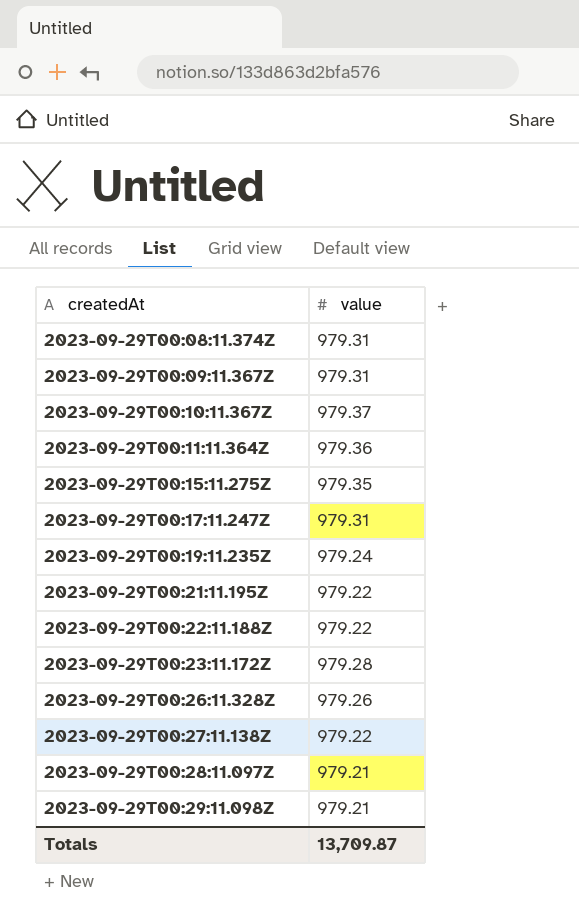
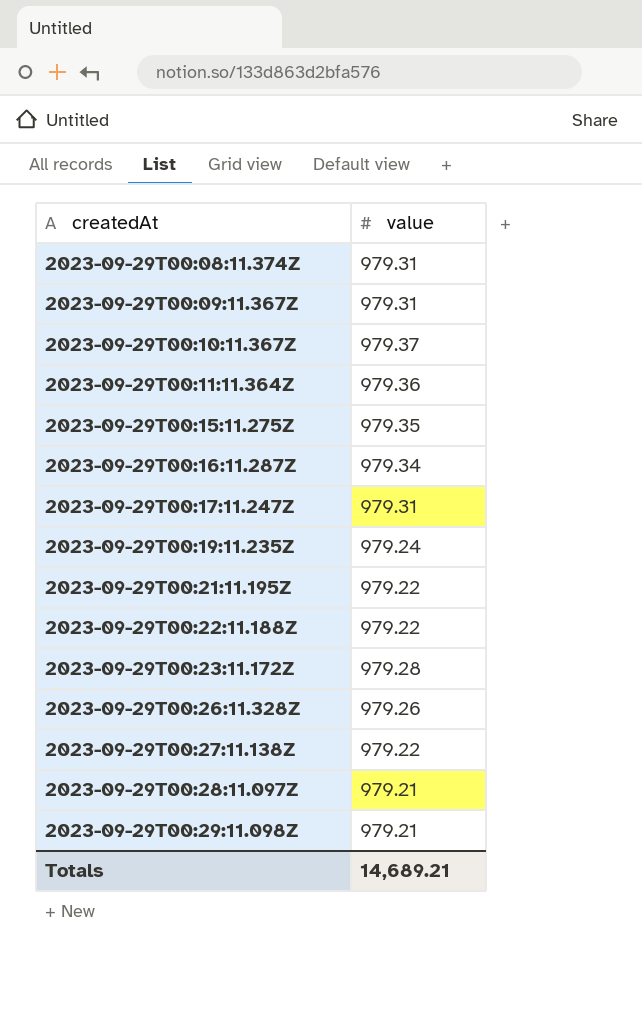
row 2023-09-29T00:16:11.287Z: none -> 979.34
Totals | value: 13,709.87 -> 14,689.21

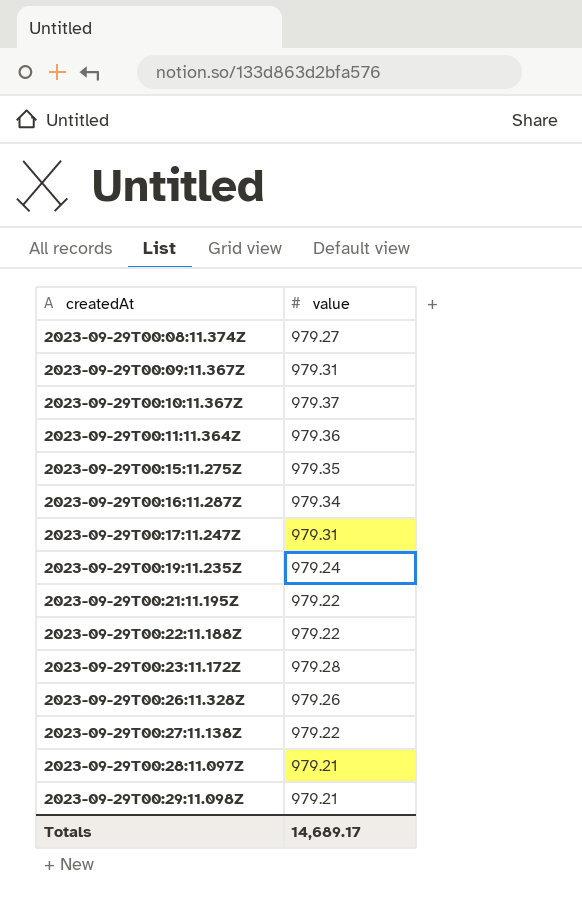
2023-09-29T00:08:11.374Z | value: 979.31 -> 979.27
Totals | value: 14,689.21 -> 14,689.17

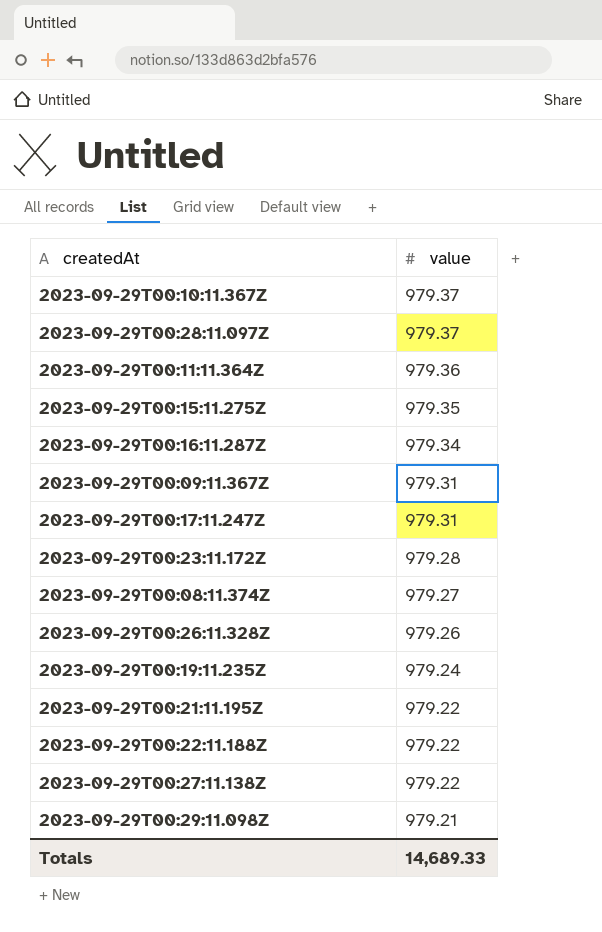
row order: createdAt ascending -> value descending
2023-09-29T00:28:11.097Z | value: 979.21 -> 979.37
Totals | value: 14,689.17 -> 14,689.33

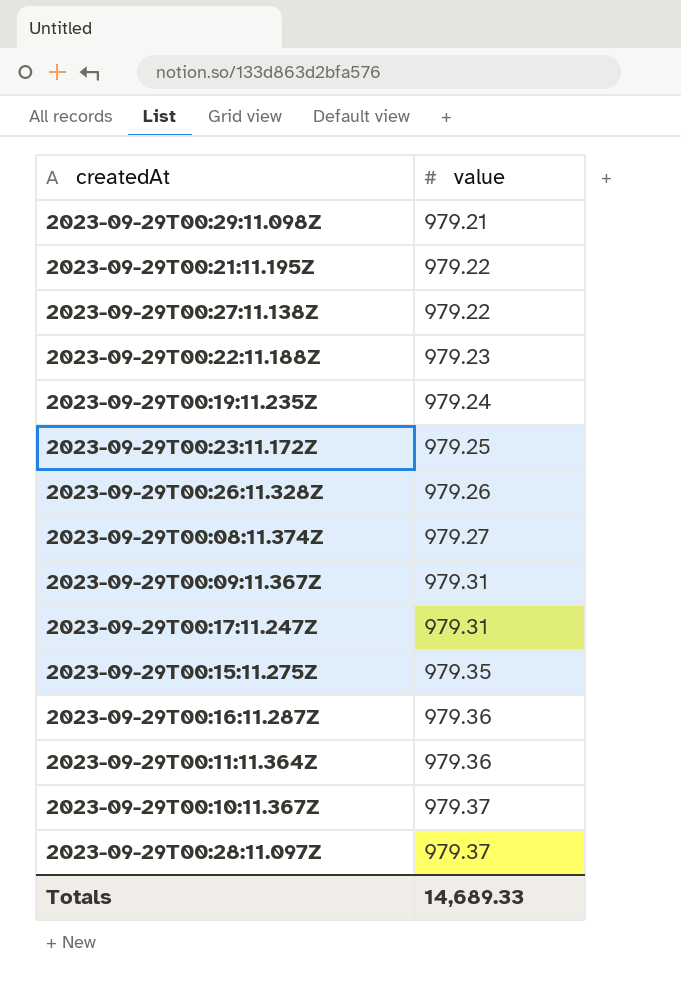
row order: value descending -> value ascending
2023-09-29T00:22:11.188Z | value: 979.22 -> 979.23
2023-09-29T00:23:11.172Z | value: 979.28 -> 979.25
2023-09-29T00:16:11.287Z | value: 979.34 -> 979.36

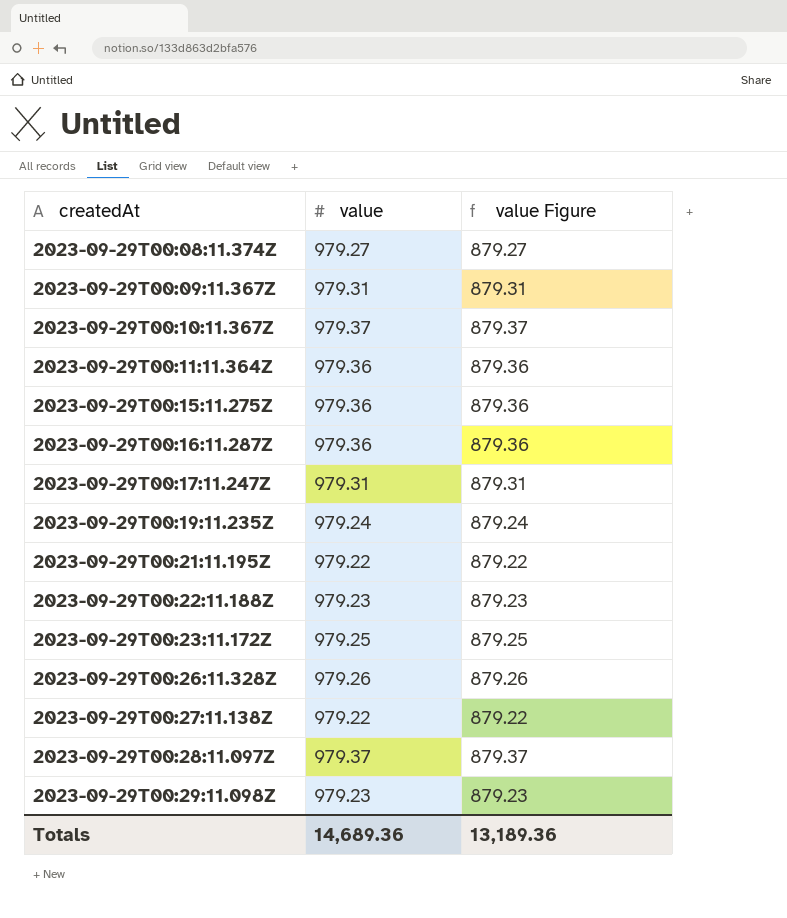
row order: value ascending -> createdAt ascending
column value Figure | formula: none -> [value] - 100
2023-09-29T00:15:11.275Z | value: 979.35 -> 979.36
2023-09-29T00:29:11.098Z | value: 979.21 -> 979.23
Totals | value: 14,689.33 -> 14,689.36

